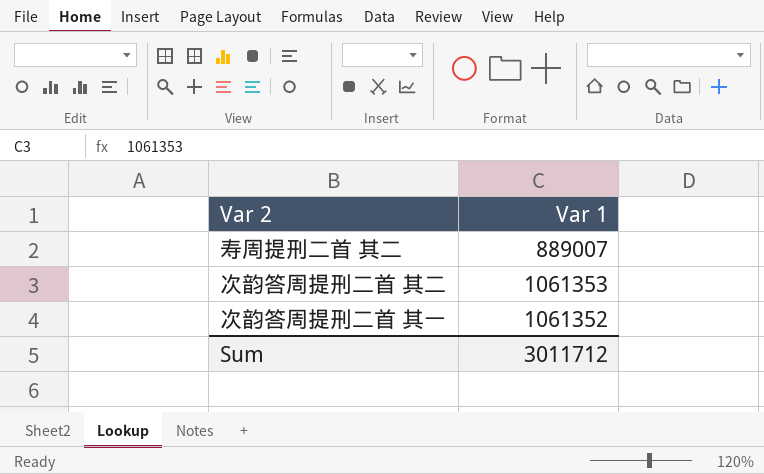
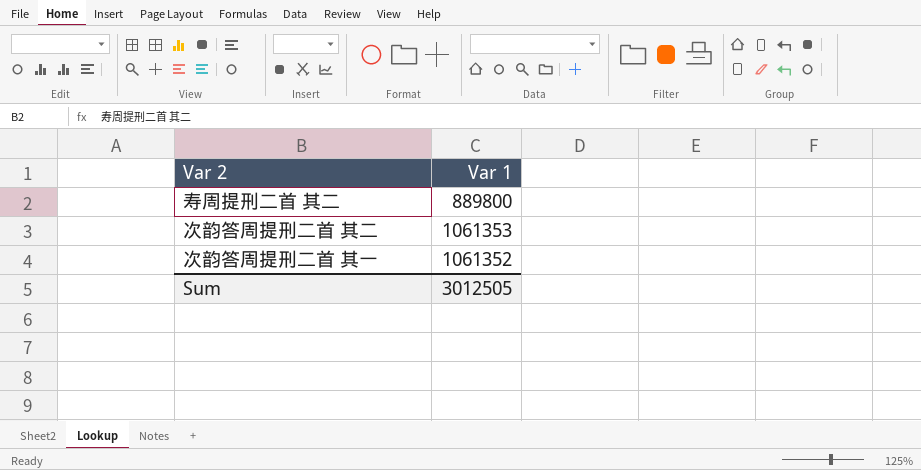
寿周提刑二首 其二 | Var 1: 889007 -> 889800
Sum | Var 1: 3011712 -> 3012505

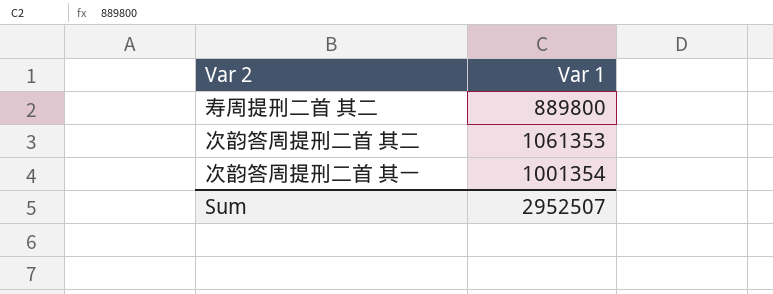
次韵答周提刑二首 其一 | Var 1: 1061352 -> 1001354
Sum | Var 1: 3012505 -> 2952507

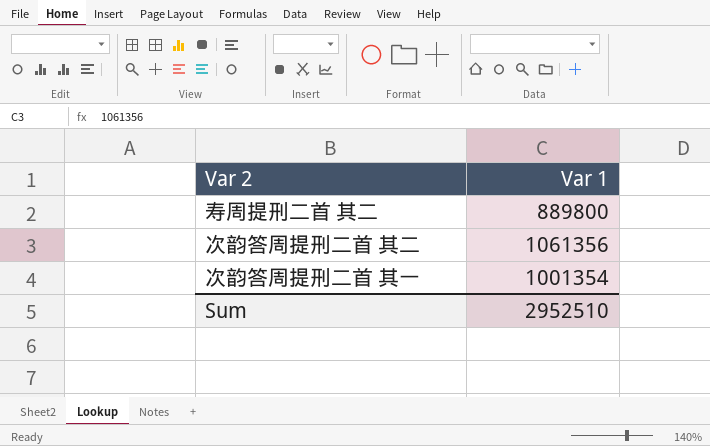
次韵答周提刑二首 其二 | Var 1: 1061353 -> 1061356
Sum | Var 1: 2952507 -> 2952510

